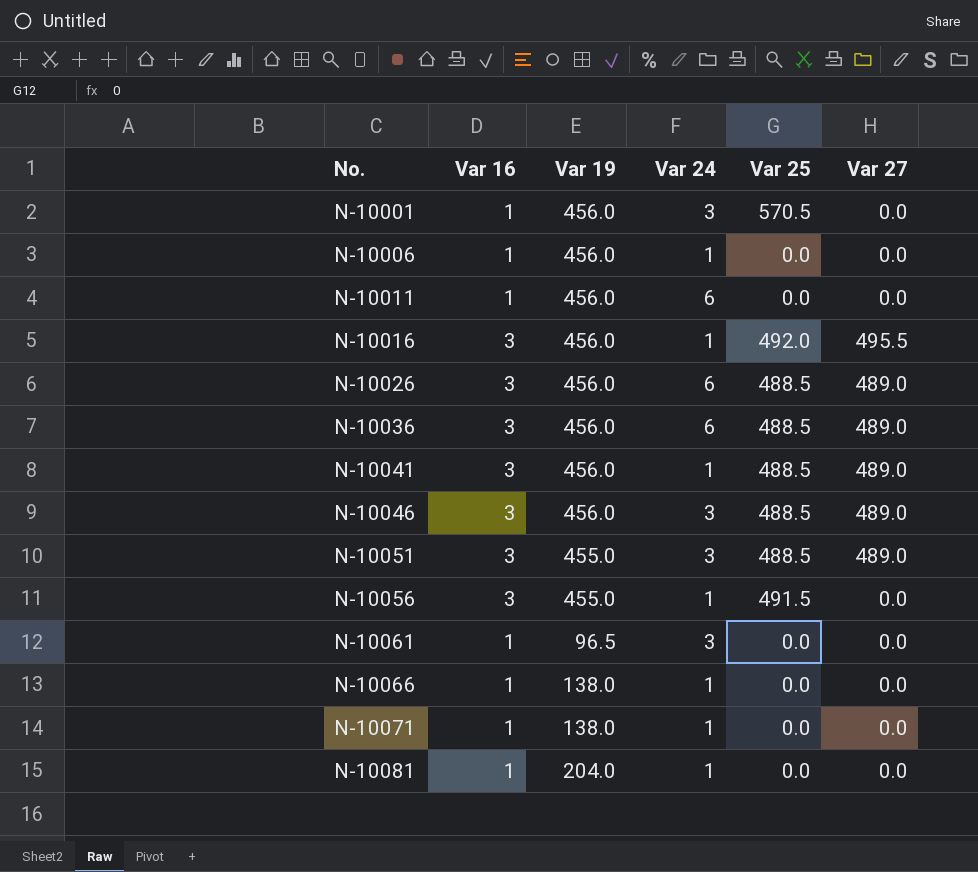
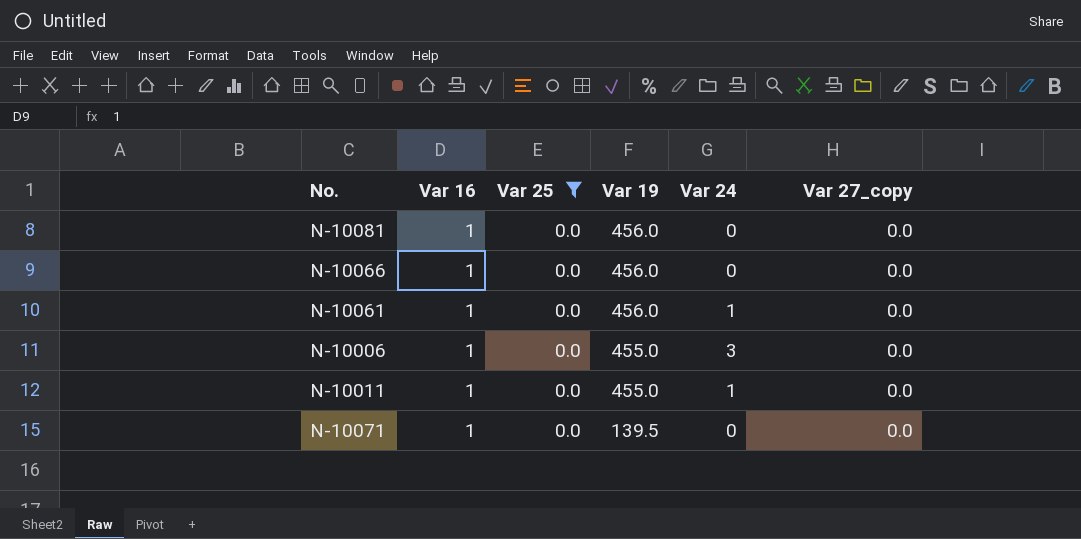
filter: none -> Var 25 = 0.0
row order: No. ascending -> Var 19 descending
column Var 25 | position: 5 -> 3
column name: Var 27 -> Var 27_copy
N-10081 | Var 19: 204.0 -> 456.0
N-10081 | Var 24: 1 -> 0
N-10066 | Var 19: 138.0 -> 456.0
N-10066 | Var 24: 1 -> 0
N-10061 | Var 19: 96.5 -> 456.0
N-10061 | Var 24: 3 -> 1
N-10006 | Var 19: 456.0 -> 455.0
N-10006 | Var 24: 1 -> 3
N-10011 | Var 19: 456.0 -> 455.0
N-10011 | Var 24: 6 -> 1
N-10071 | Var 19: 138.0 -> 139.5
N-10071 | Var 24: 1 -> 0

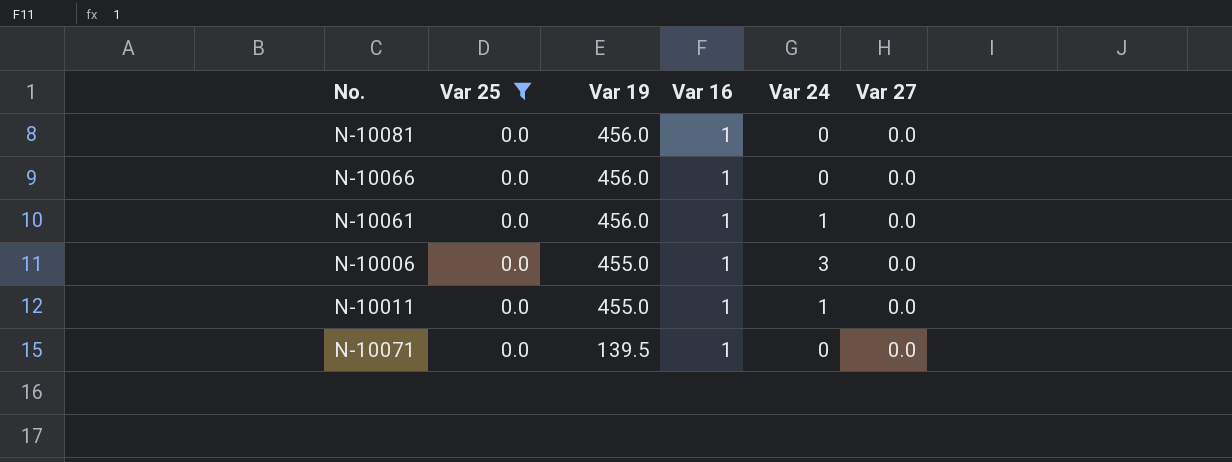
column Var 16 | position: 2 -> 4
column name: Var 27_copy -> Var 27

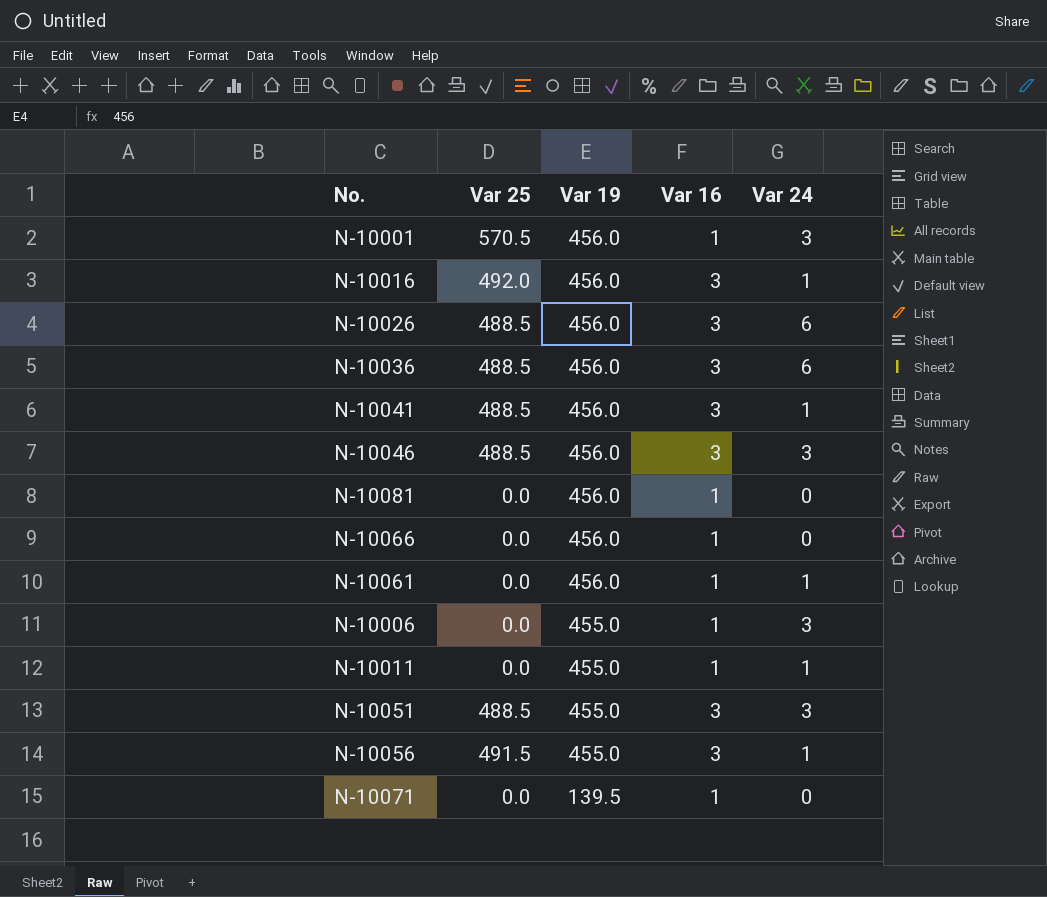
filter: Var 25 = 0.0 -> none
column Var 27 | position: 6 -> none

